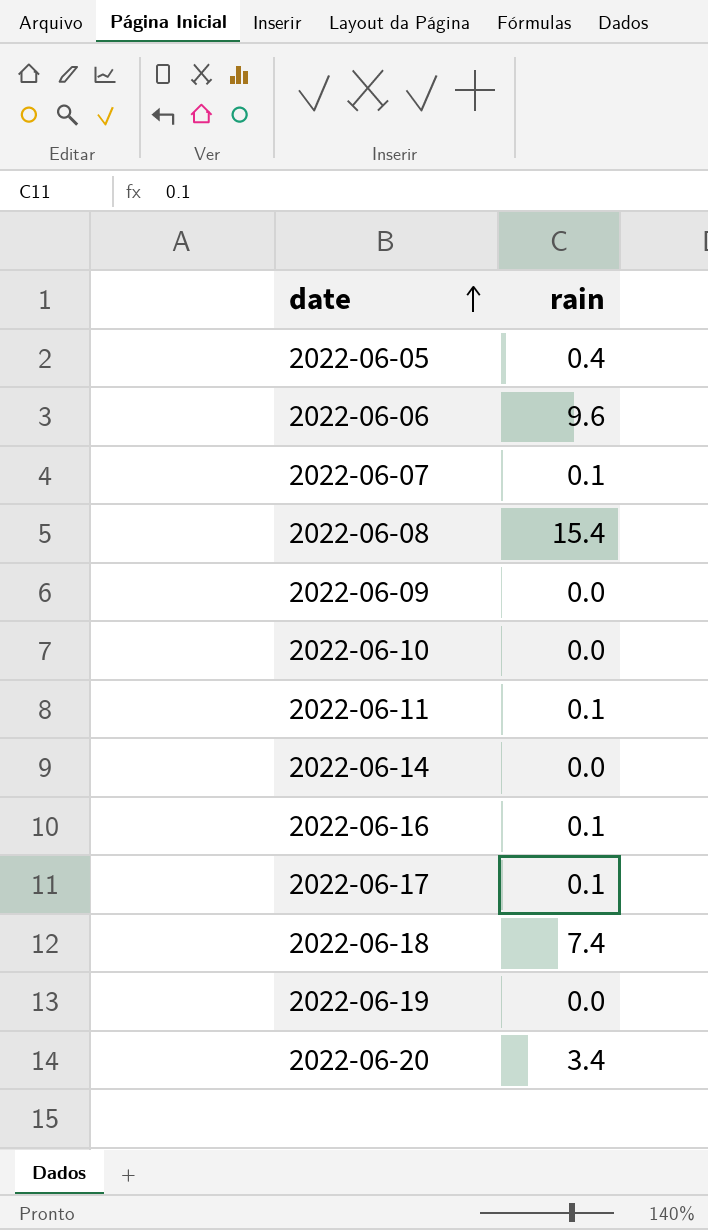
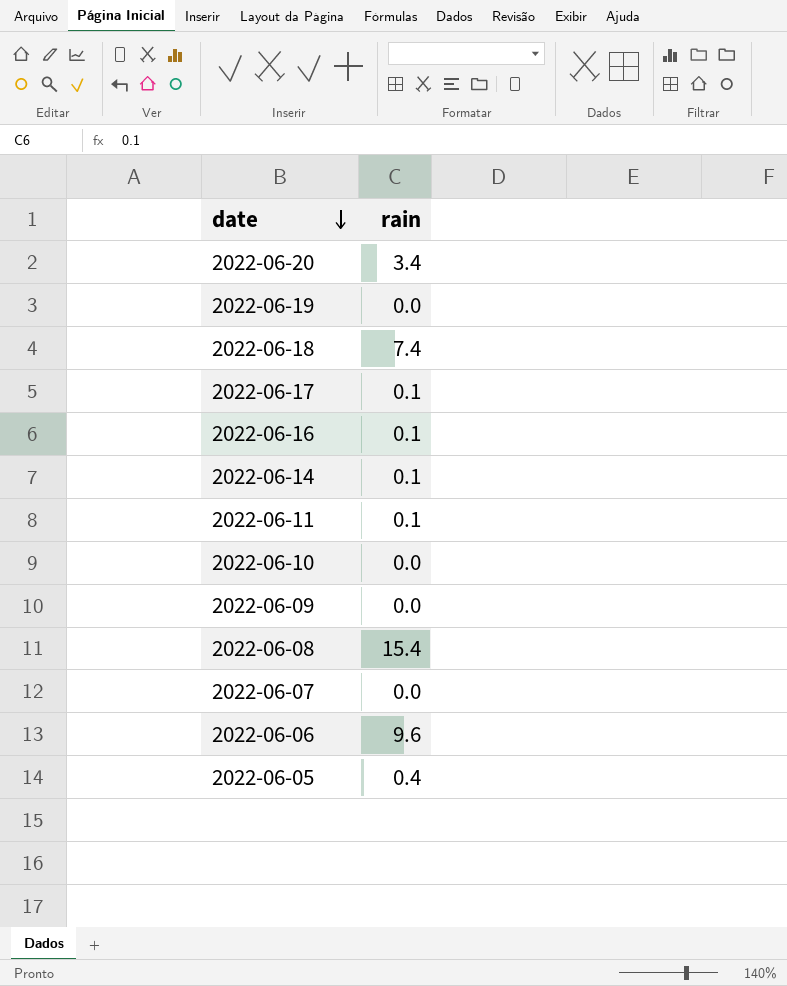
row order: date ascending -> date descending
2022-06-14 | rain: 0.0 -> 0.1
2022-06-07 | rain: 0.1 -> 0.0

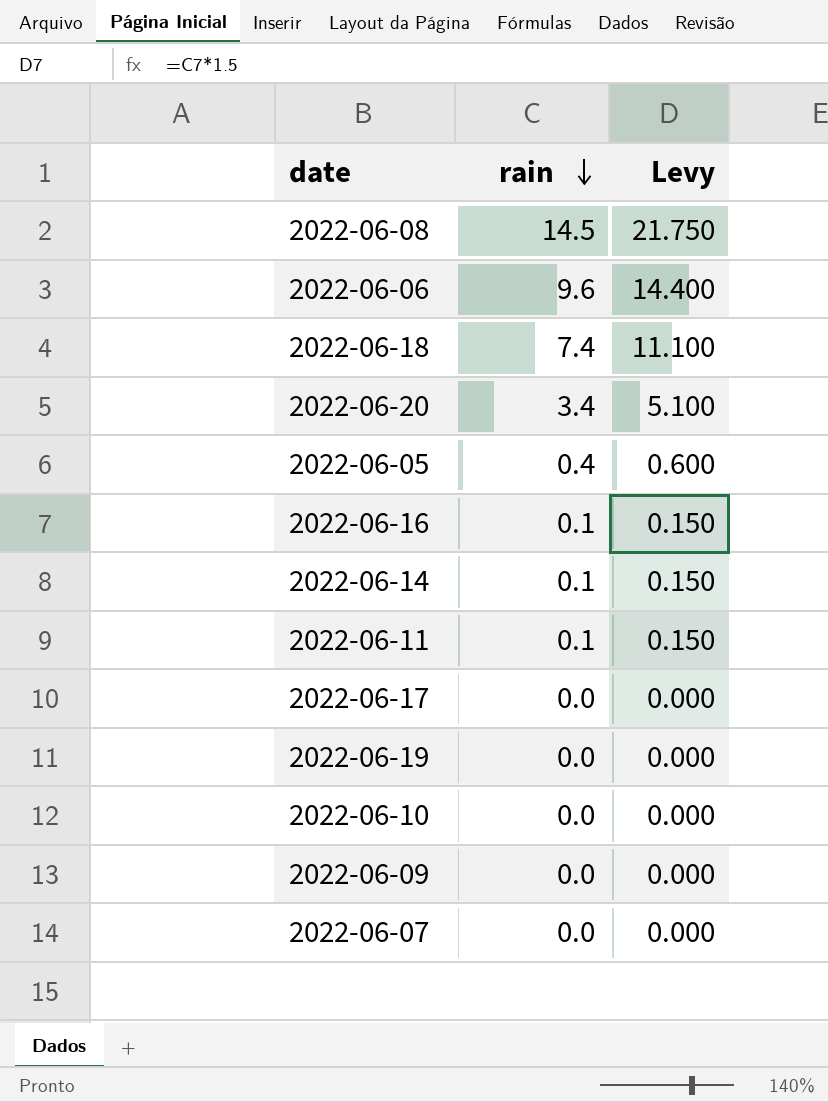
row order: date descending -> rain descending
column Levy | formula: none -> [rain] * 1.5
2022-06-08 | rain: 15.4 -> 14.5
2022-06-17 | rain: 0.1 -> 0.0

